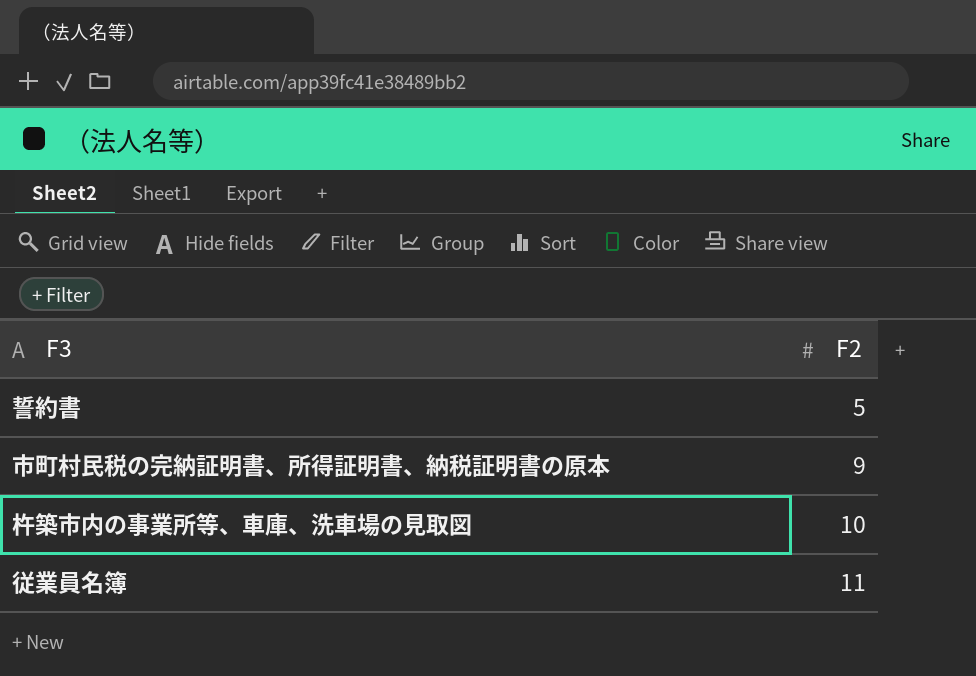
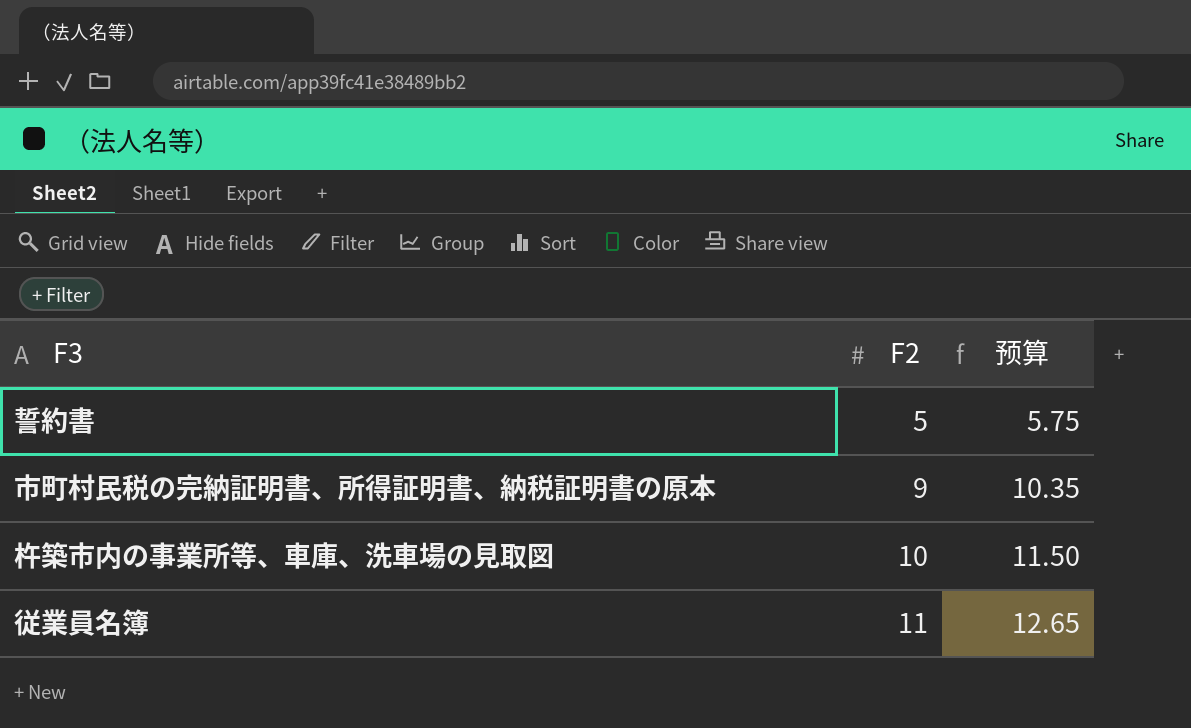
column 预算 | formula: none -> [F2] * 1.15

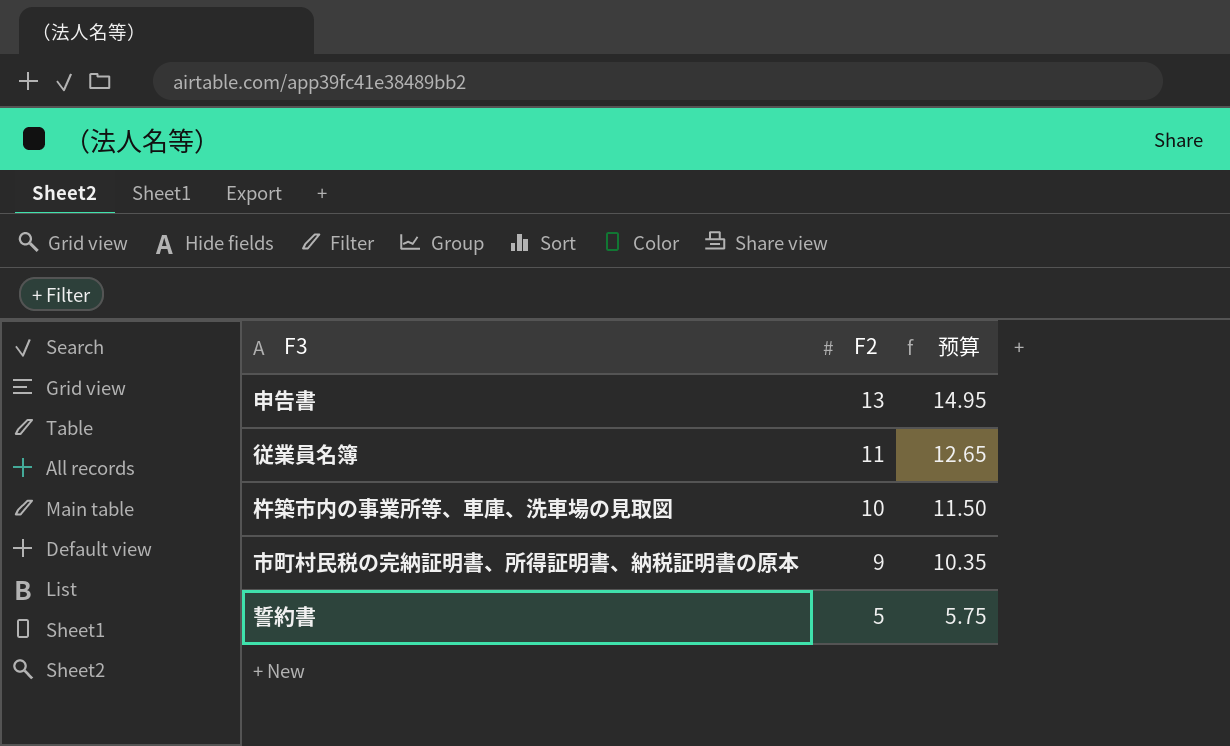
row order: F2 ascending -> F2 descending
row 申告書: none -> 13 | 14.95

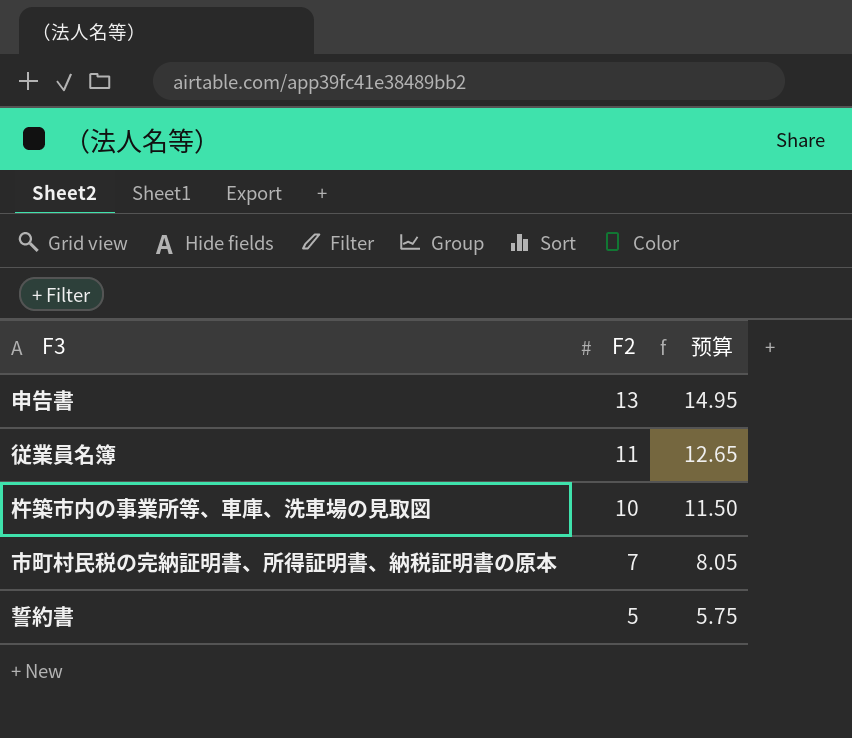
市町村民税の完納証明書、所得証明書、納税証明書の原本 | F2: 9 -> 7
市町村民税の完納証明書、所得証明書、納税証明書の原本 | 预算: 10.35 -> 8.05

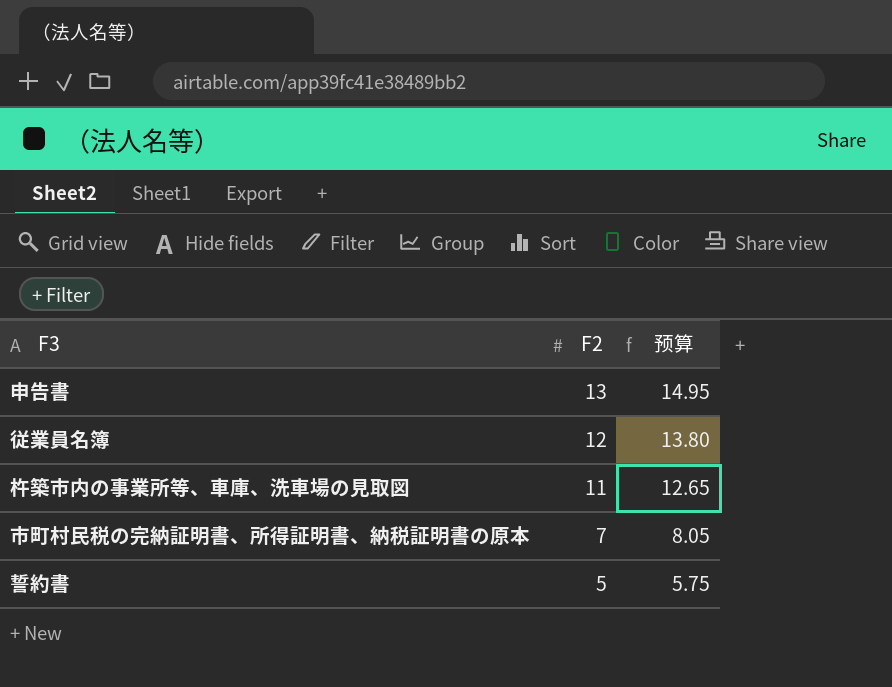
従業員名簿 | F2: 11 -> 12
従業員名簿 | 预算: 12.65 -> 13.80
杵築市内の事業所等、車庫、洗車場の見取図 | F2: 10 -> 11
杵築市内の事業所等、車庫、洗車場の見取図 | 预算: 11.50 -> 12.65

